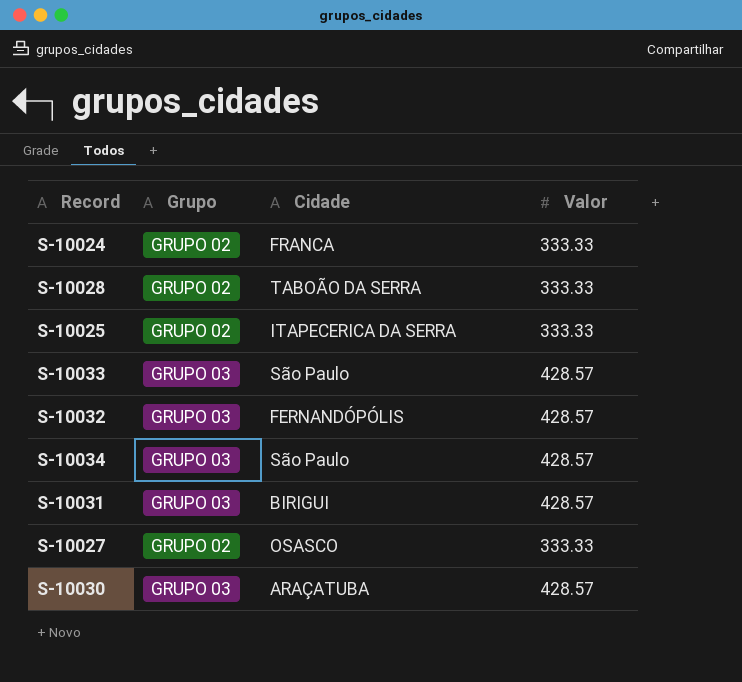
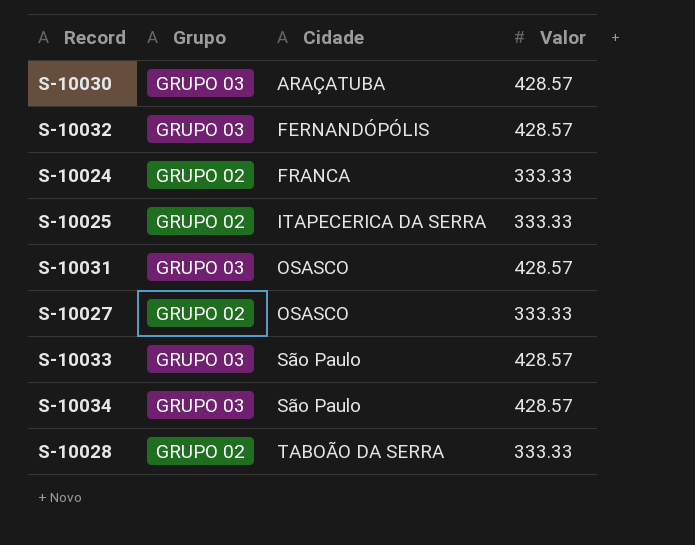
row order: none -> Cidade ascending
S-10031 | Cidade: BIRIGUI -> OSASCO

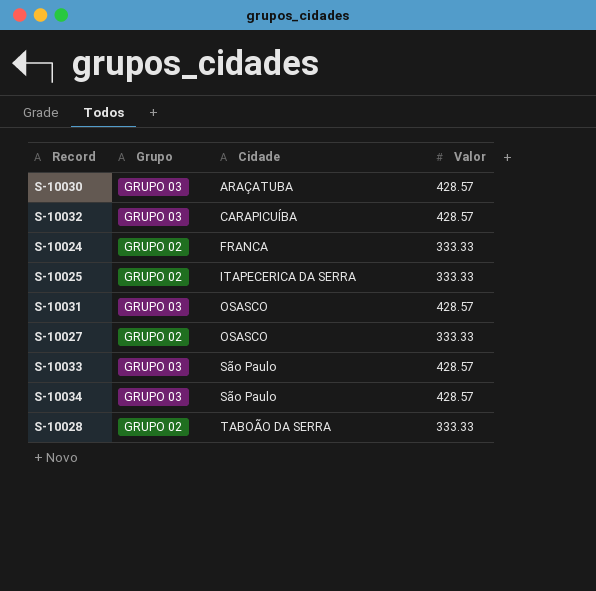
S-10032 | Cidade: FERNANDÓPÓLIS -> CARAPICUÍBA

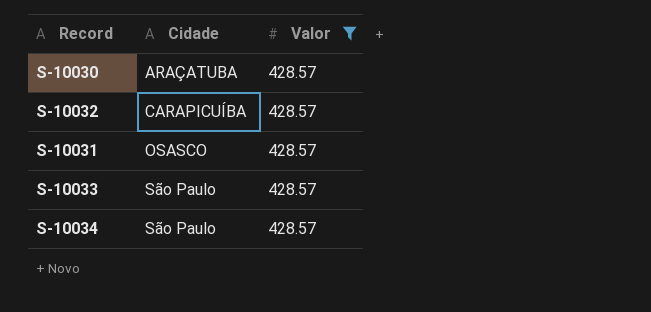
filter: none -> Valor = 428.57
column Grupo | position: 2 -> none

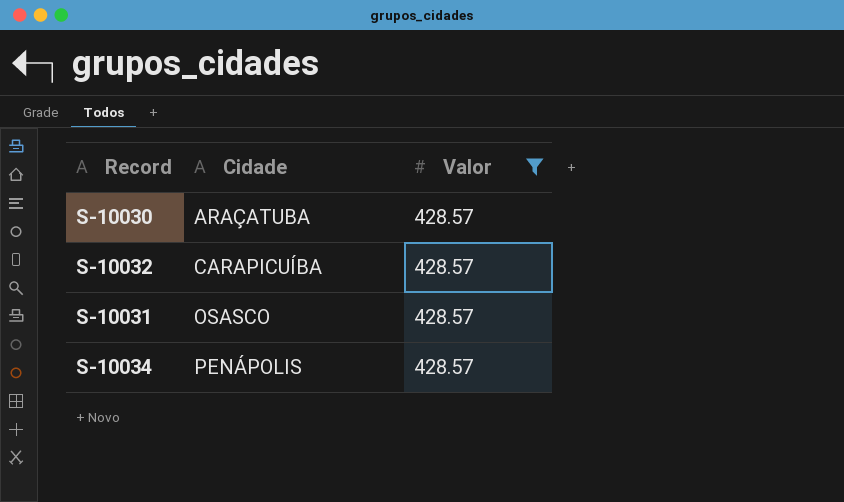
row S-10033: São Paulo | 428.57 -> none
S-10034 | Cidade: São Paulo -> PENÁPOLIS

